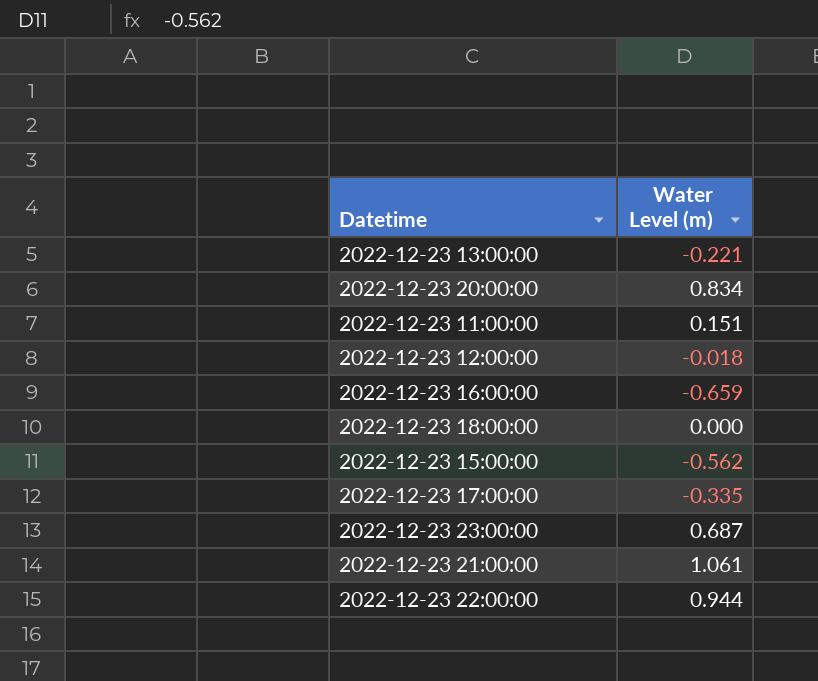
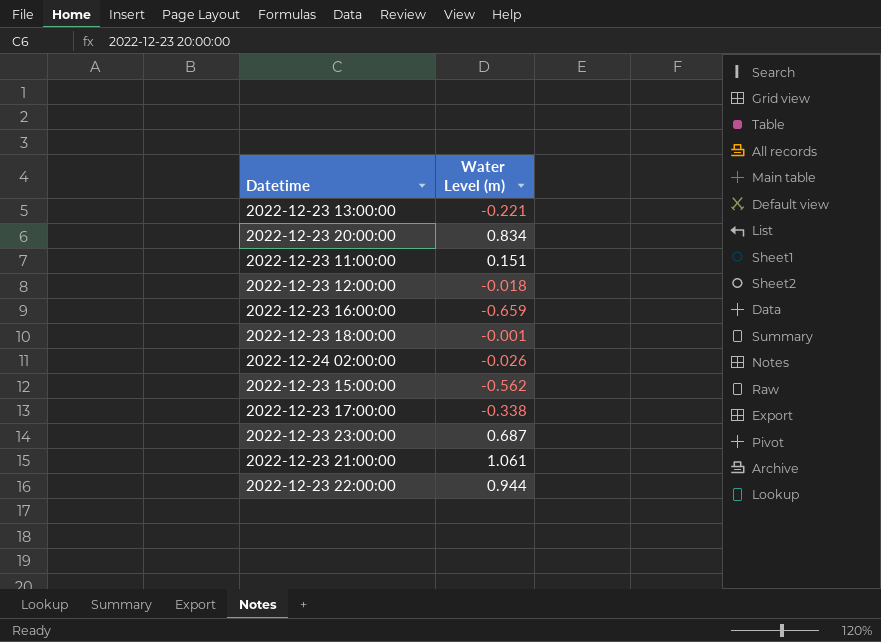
2022-12-23 18:00:00 | Water Level (m): 0.000 -> -0.001
row 2022-12-24 02:00:00: none -> -0.026
2022-12-23 17:00:00 | Water Level (m): -0.335 -> -0.338

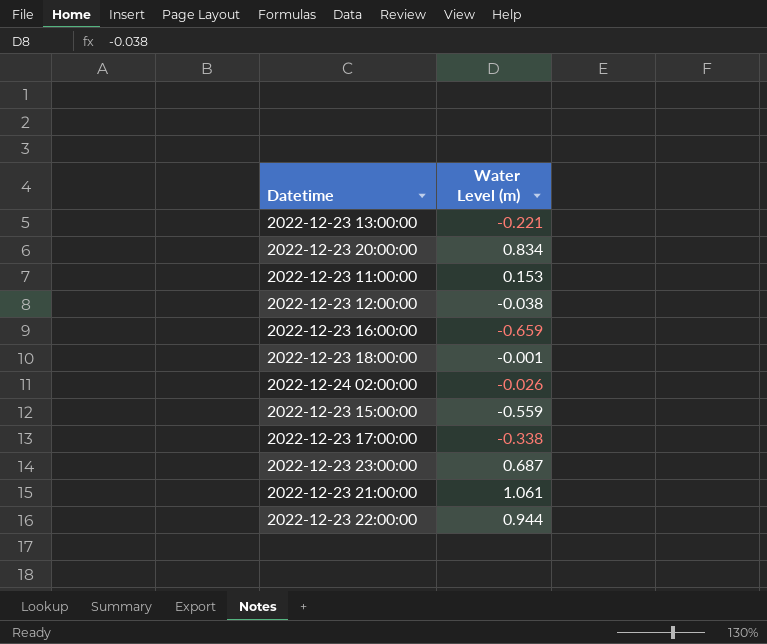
2022-12-23 11:00:00 | Water Level (m): 0.151 -> 0.153
2022-12-23 12:00:00 | Water Level (m): -0.018 -> -0.038
2022-12-23 15:00:00 | Water Level (m): -0.562 -> -0.559

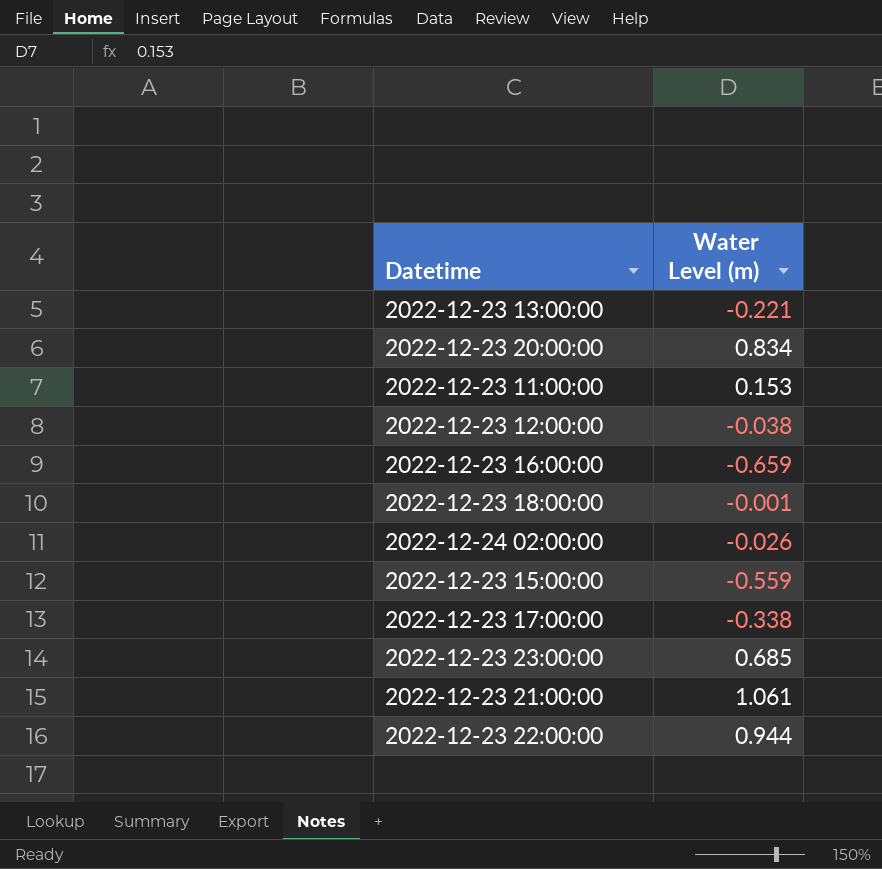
2022-12-23 23:00:00 | Water Level (m): 0.687 -> 0.685

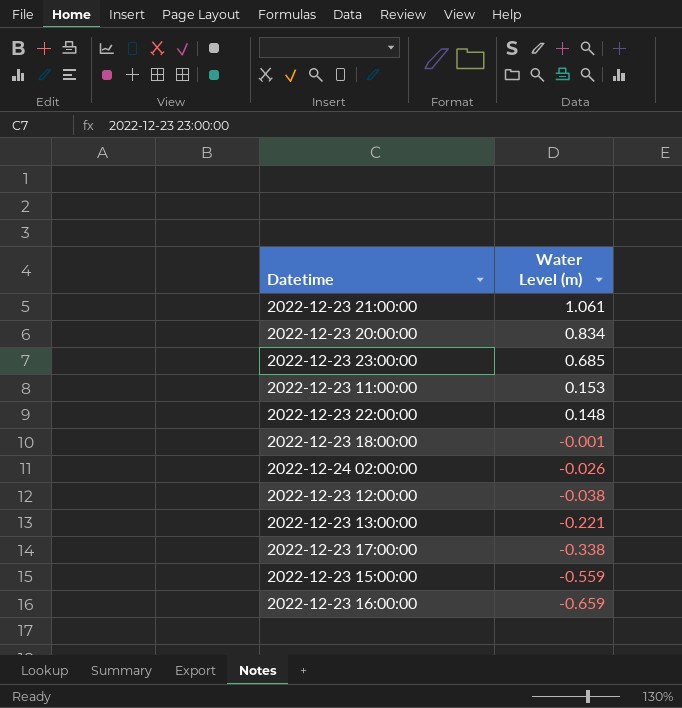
row order: none -> Water Level (m) descending
2022-12-23 22:00:00 | Water Level (m): 0.944 -> 0.148

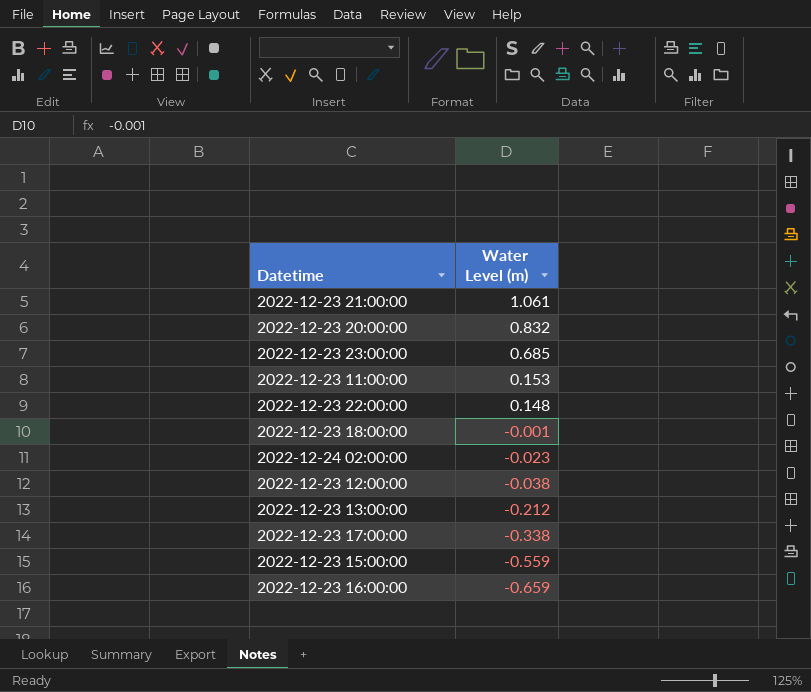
2022-12-23 20:00:00 | Water Level (m): 0.834 -> 0.832
2022-12-24 02:00:00 | Water Level (m): -0.026 -> -0.023
2022-12-23 13:00:00 | Water Level (m): -0.221 -> -0.212

